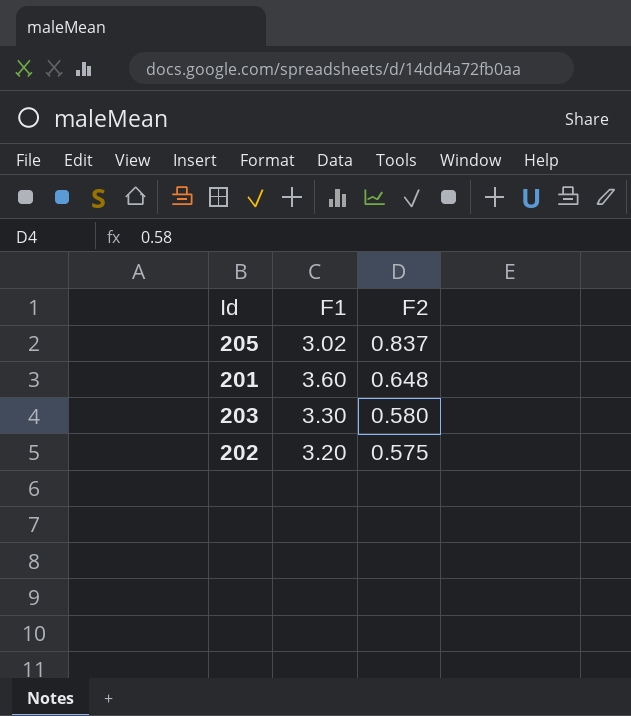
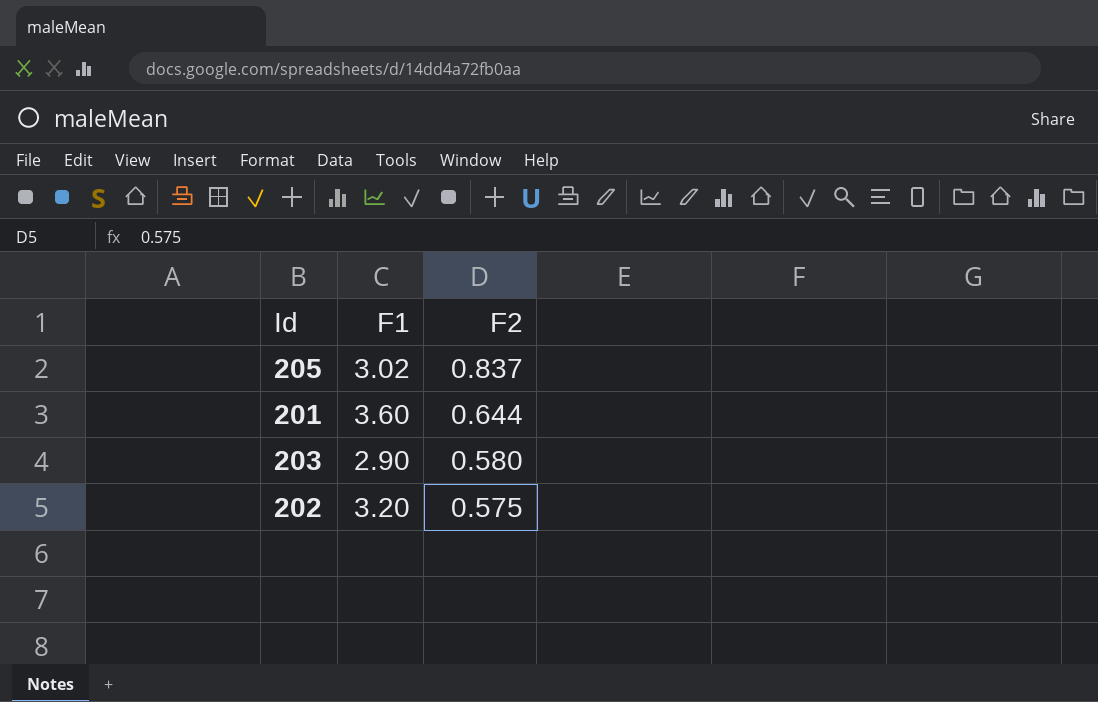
201 | F2: 0.648 -> 0.644
203 | F1: 3.30 -> 2.90

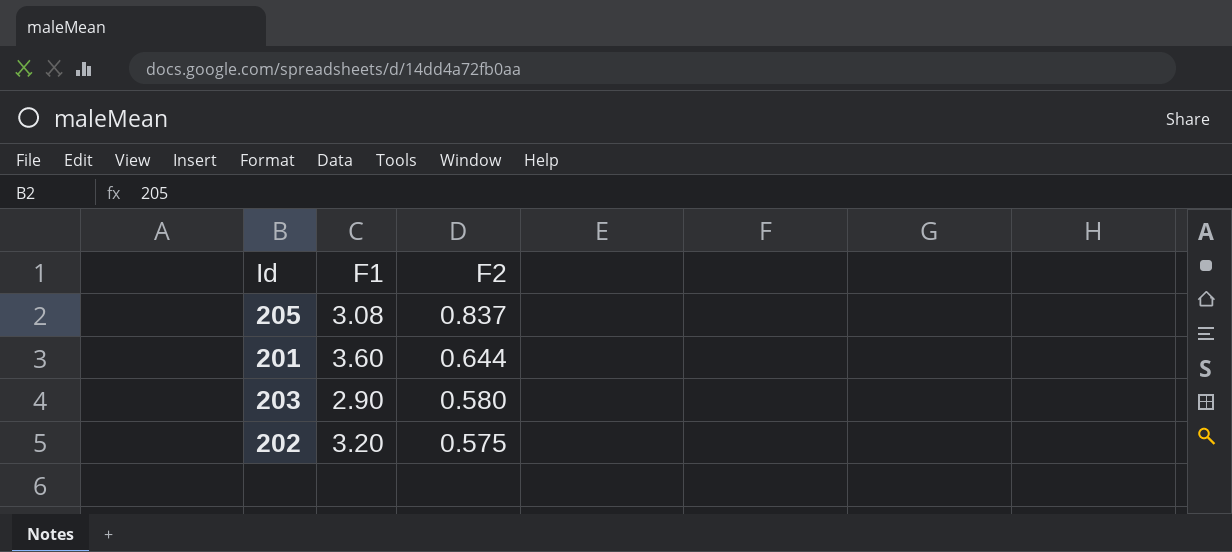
205 | F1: 3.02 -> 3.08

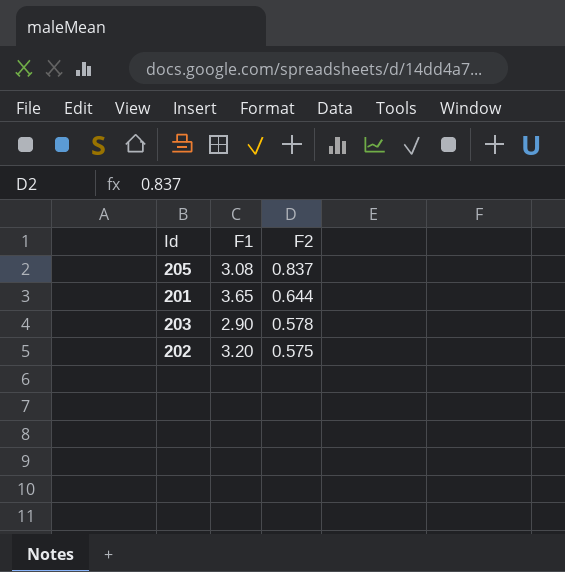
201 | F1: 3.60 -> 3.65
203 | F2: 0.580 -> 0.578

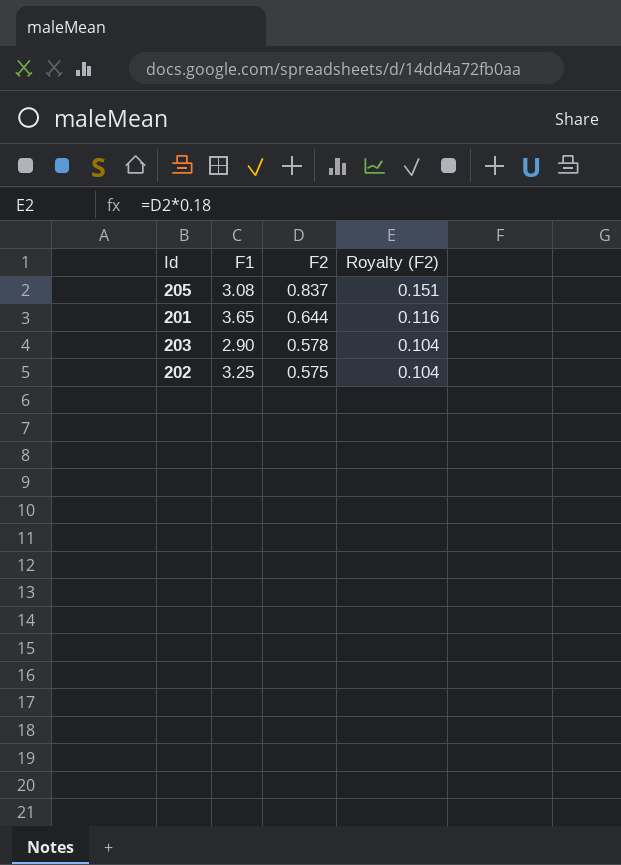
column Royalty (F2) | formula: none -> [F2] * 0.18
202 | F1: 3.20 -> 3.25

